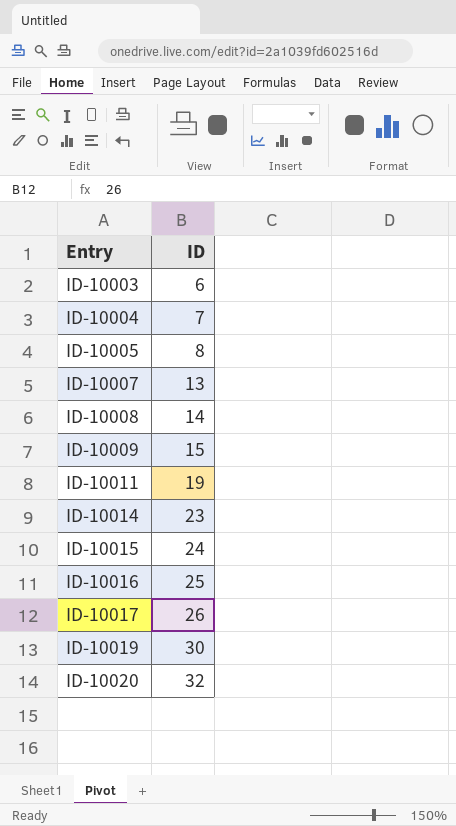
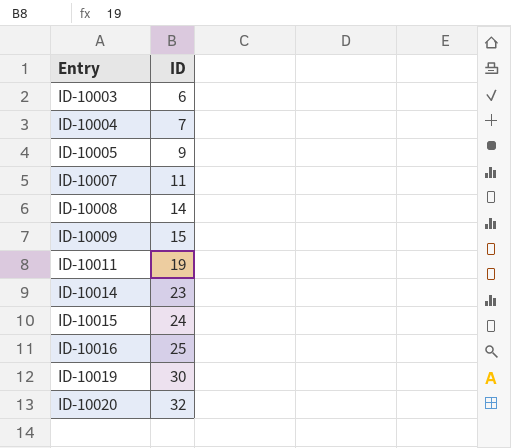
row ID-10017: 26 -> none
ID-10005 | ID: 8 -> 9
ID-10007 | ID: 13 -> 11

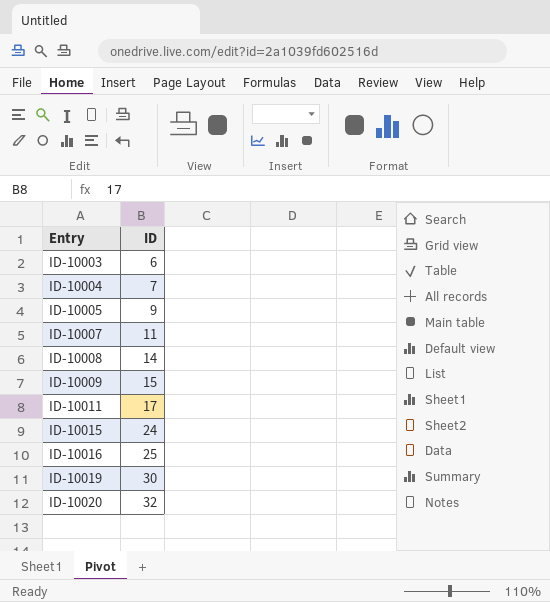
row ID-10014: 23 -> none
ID-10011 | ID: 19 -> 17

